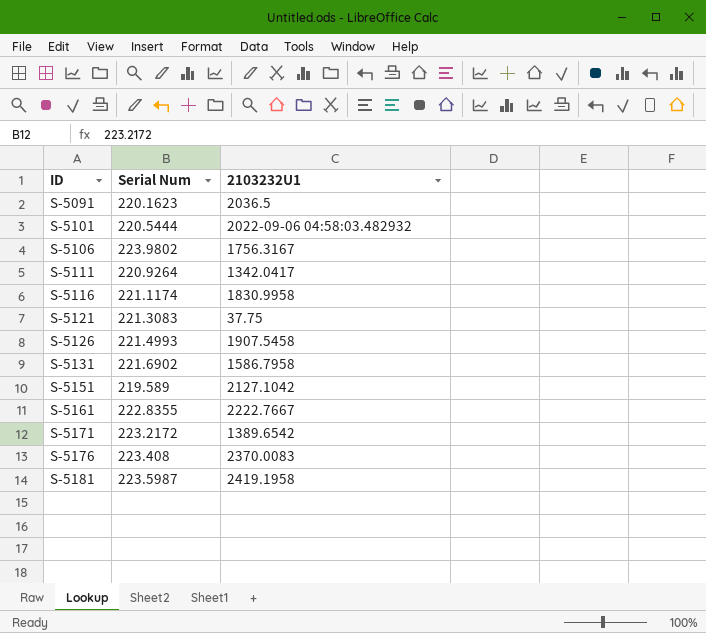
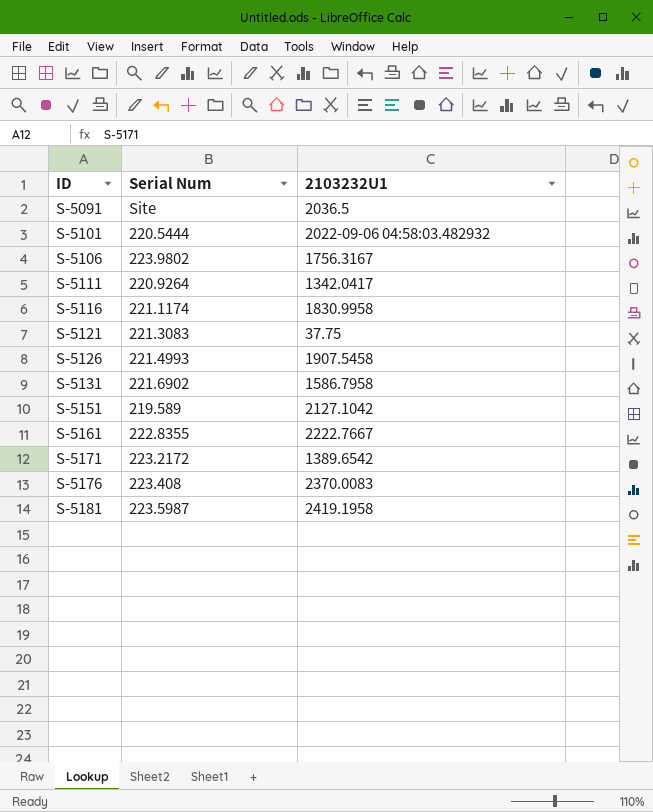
S-5091 | Serial Num: 220.1623 -> Site

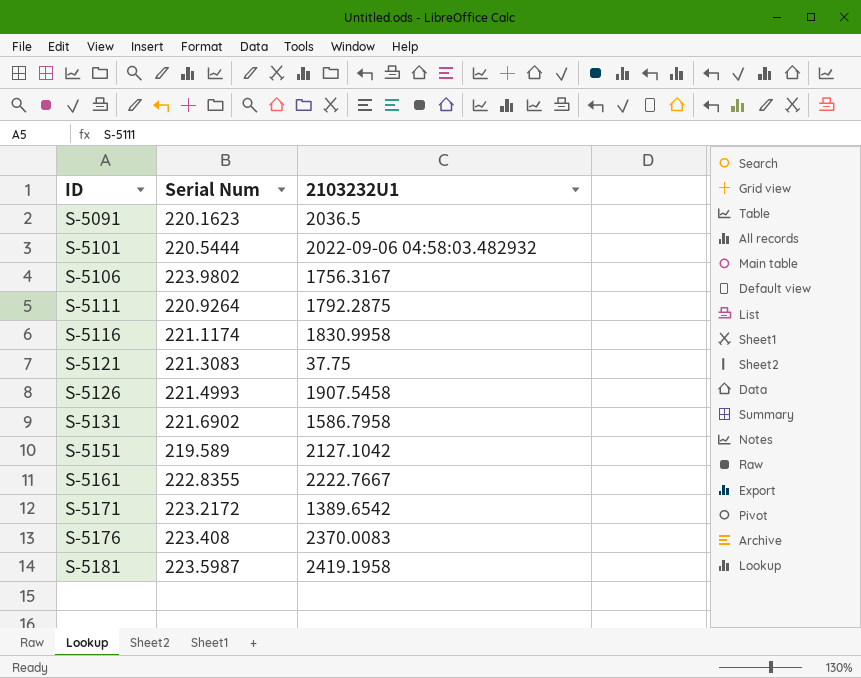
S-5091 | Serial Num: Site -> 220.1623
S-5111 | 2103232U1: 1342.0417 -> 1792.2875

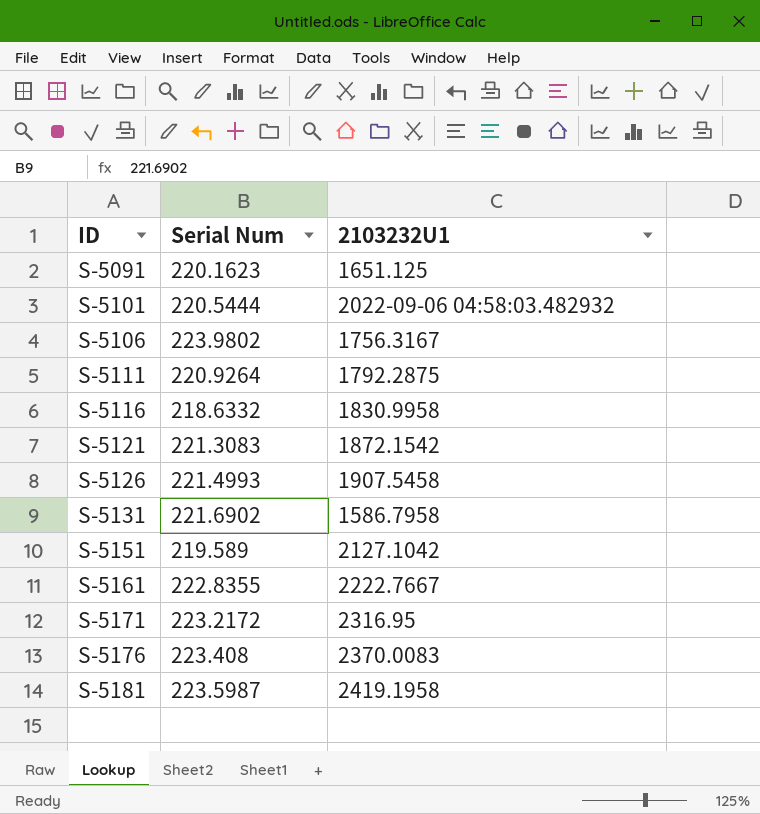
S-5091 | 2103232U1: 2036.5 -> 1651.125
S-5116 | Serial Num: 221.1174 -> 218.6332
S-5121 | 2103232U1: 37.75 -> 1872.1542
S-5171 | 2103232U1: 1389.6542 -> 2316.95

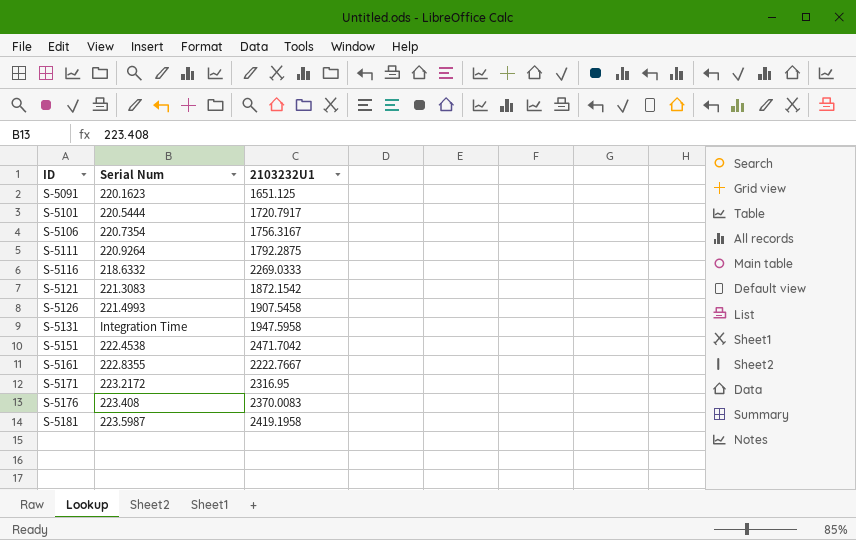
S-5101 | 2103232U1: 2022-09-06 04:58:03.482932 -> 1720.7917
S-5106 | Serial Num: 223.9802 -> 220.7354
S-5116 | 2103232U1: 1830.9958 -> 2269.0333
S-5131 | Serial Num: 221.6902 -> Integration Time
S-5131 | 2103232U1: 1586.7958 -> 1947.5958
S-5151 | Serial Num: 219.589 -> 222.4538
S-5151 | 2103232U1: 2127.1042 -> 2471.7042

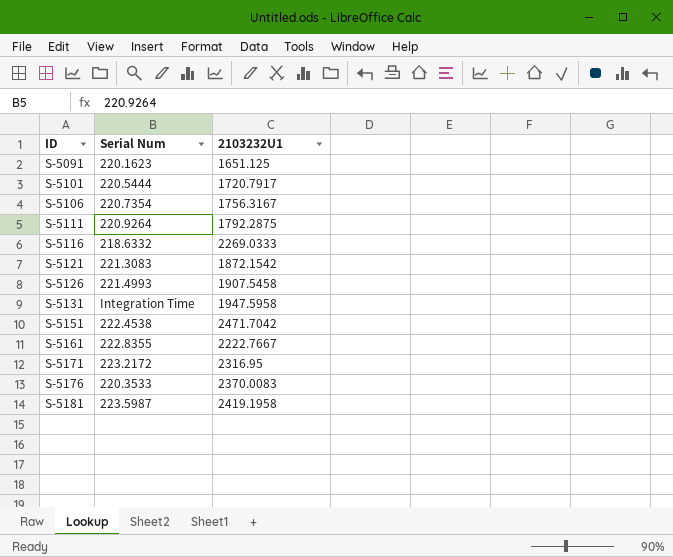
S-5176 | Serial Num: 223.408 -> 220.3533

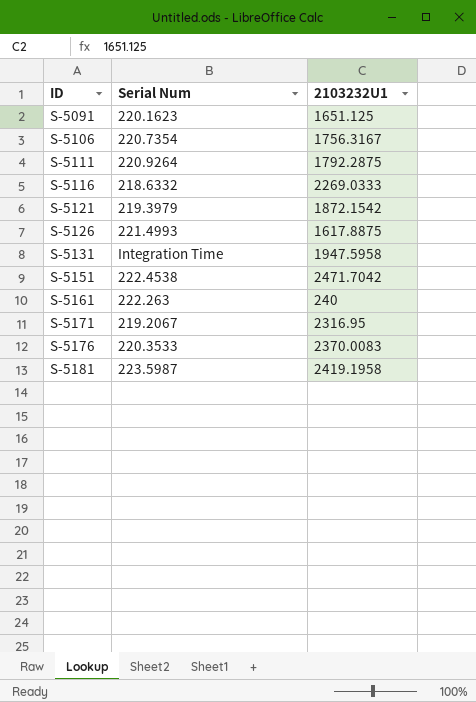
row S-5101: 220.5444 | 1720.7917 -> none
S-5121 | Serial Num: 221.3083 -> 219.3979
S-5126 | 2103232U1: 1907.5458 -> 1617.8875
S-5161 | Serial Num: 222.8355 -> 222.263
S-5161 | 2103232U1: 2222.7667 -> 240
S-5171 | Serial Num: 223.2172 -> 219.2067

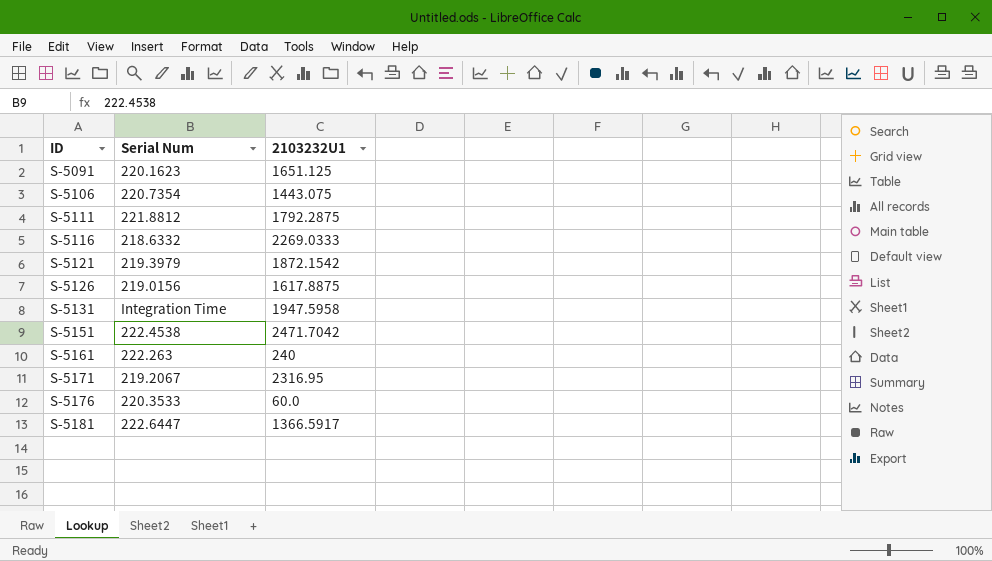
S-5106 | 2103232U1: 1756.3167 -> 1443.075
S-5111 | Serial Num: 220.9264 -> 221.8812
S-5126 | Serial Num: 221.4993 -> 219.0156
S-5176 | 2103232U1: 2370.0083 -> 60.0
S-5181 | Serial Num: 223.5987 -> 222.6447
S-5181 | 2103232U1: 2419.1958 -> 1366.5917

